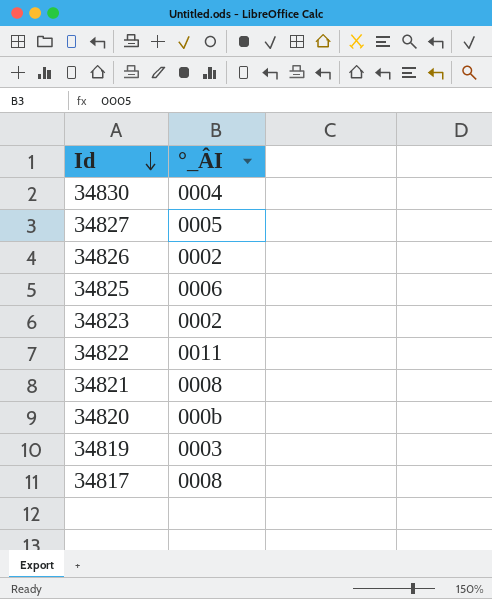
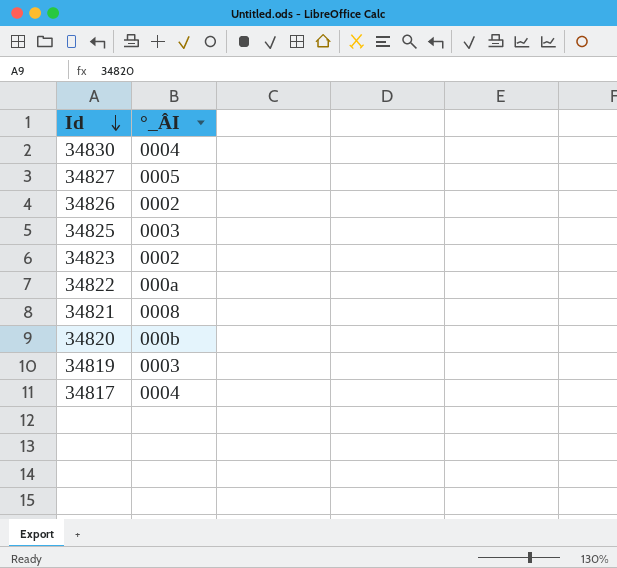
34825 | °_ÂI: 0006 -> 0003
34822 | °_ÂI: 0011 -> 000a
34817 | °_ÂI: 0008 -> 0004

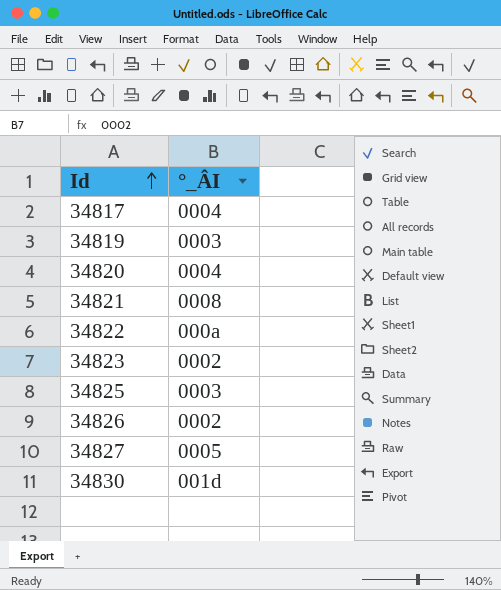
row order: Id descending -> Id ascending
34820 | °_ÂI: 000b -> 0004
34830 | °_ÂI: 0004 -> 001d

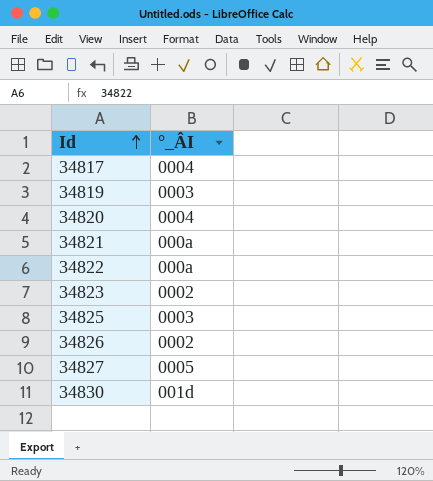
34821 | °_ÂI: 0008 -> 000a

